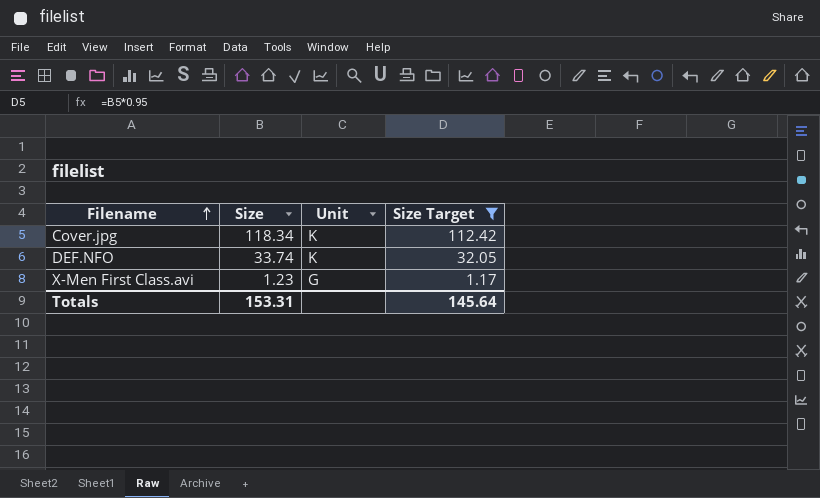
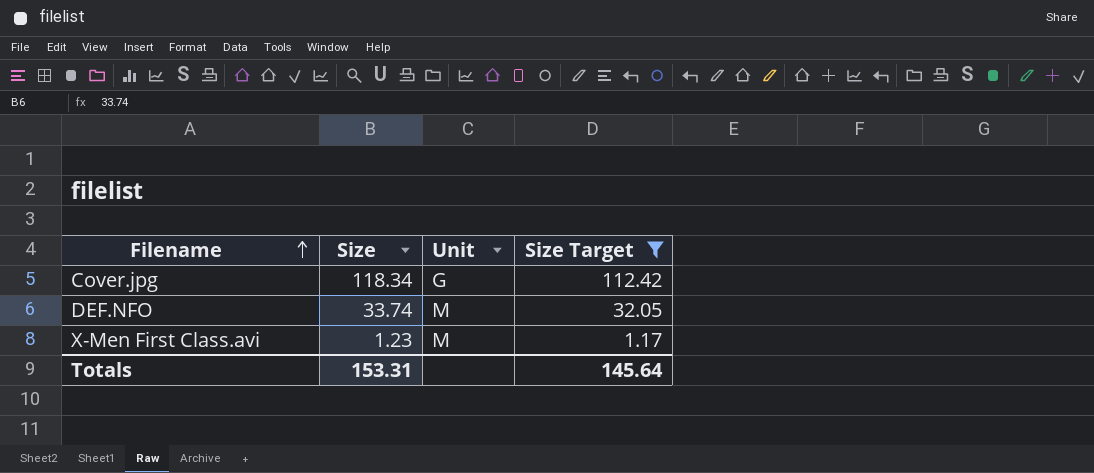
Cover.jpg | Unit: K -> G
DEF.NFO | Unit: K -> M
X-Men First Class.avi | Unit: G -> M

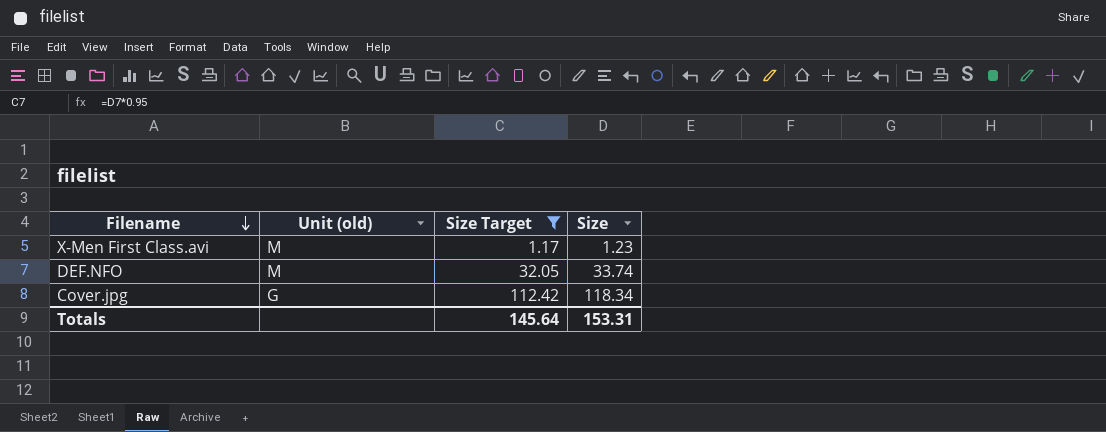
row order: Filename ascending -> Filename descending
column name: Unit -> Unit (old)
column Size | position: 2 -> 4

